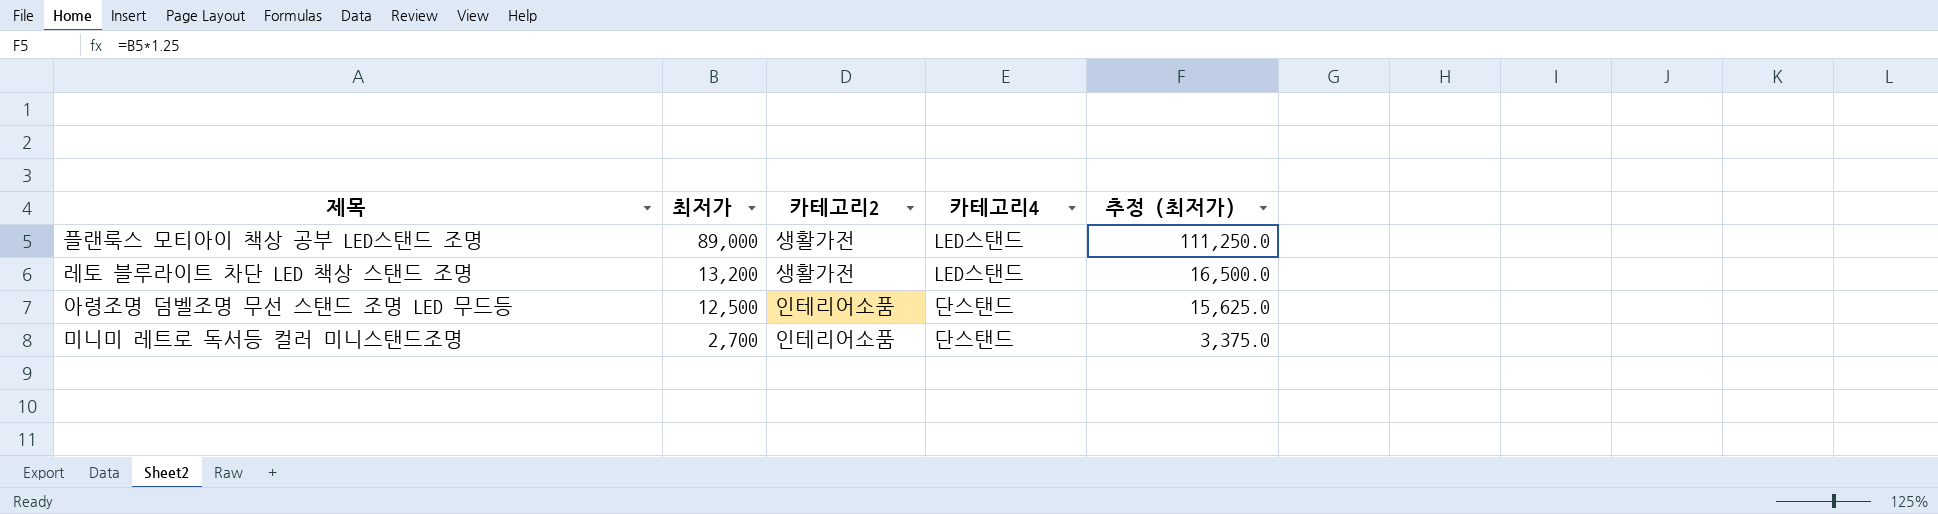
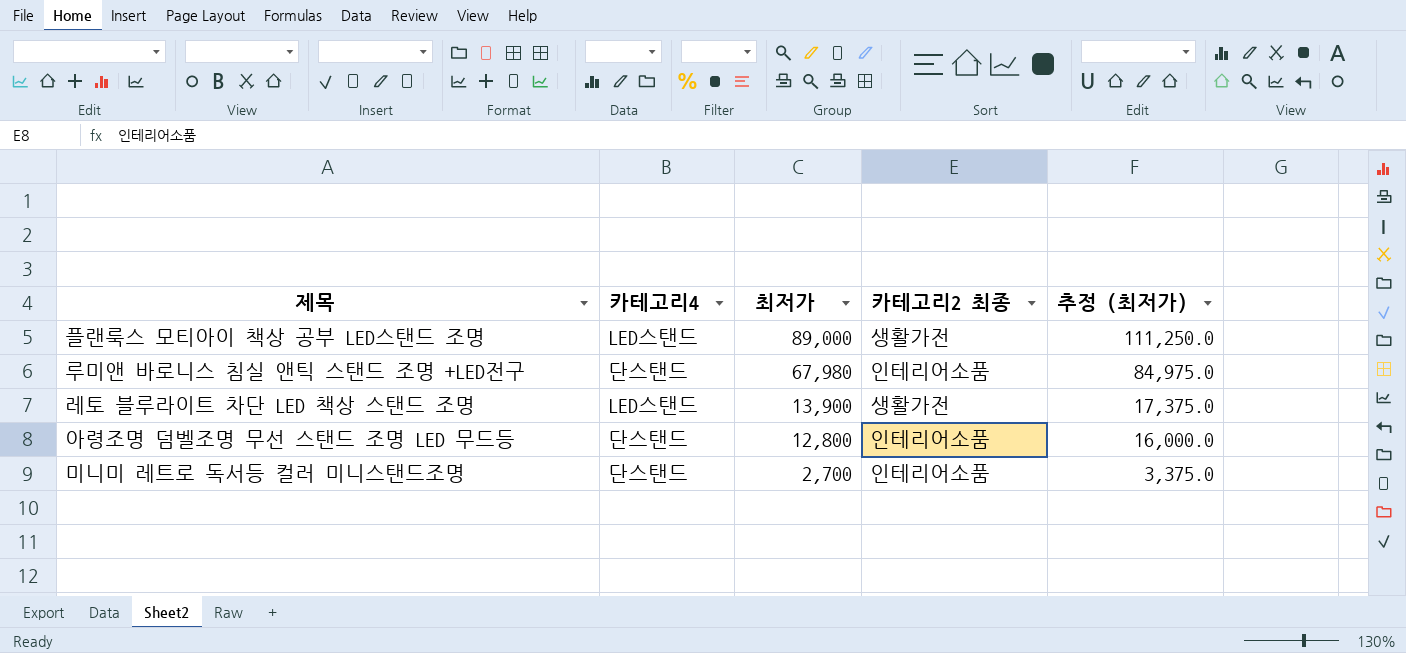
column 카테고리4 | position: 4 -> 2
column name: 카테고리2 -> 카테고리2 최종
row 루미앤 바로니스 침실 앤틱 스탠드 조명 +LED전구: none -> 단스탠드 | 67,980 | 인테리어소품 | 84,975.0
레토 블루라이트 차단 LED 책상 스탠드 조명 | 최저가: 13,200 -> 13,900
레토 블루라이트 차단 LED 책상 스탠드 조명 | 추정 (최저가): 16,500.0 -> 17,375.0
아령조명 덤벨조명 무선 스탠드 조명 LED 무드등 | 최저가: 12,500 -> 12,800
아령조명 덤벨조명 무선 스탠드 조명 LED 무드등 | 추정 (최저가): 15,625.0 -> 16,000.0

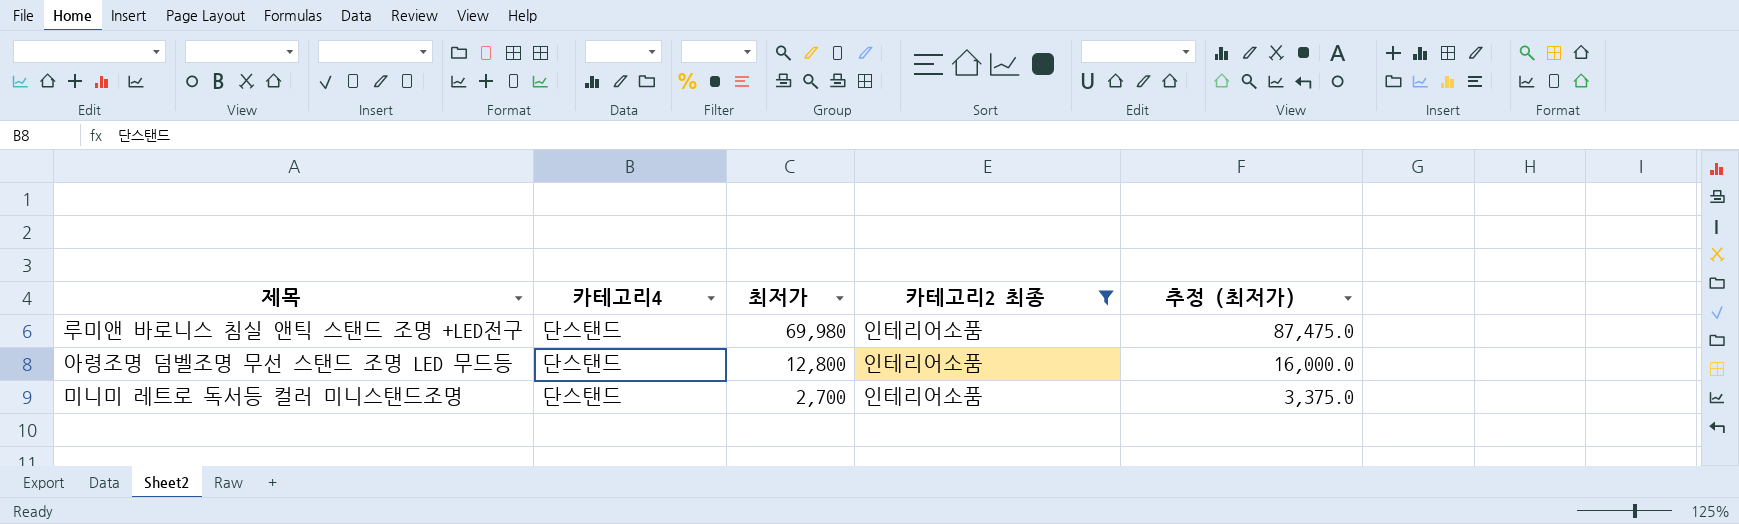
filter: none -> 카테고리2 최종 = 인테리어소품
루미앤 바로니스 침실 앤틱 스탠드 조명 +LED전구 | 최저가: 67,980 -> 69,980
루미앤 바로니스 침실 앤틱 스탠드 조명 +LED전구 | 추정 (최저가): 84,975.0 -> 87,475.0

